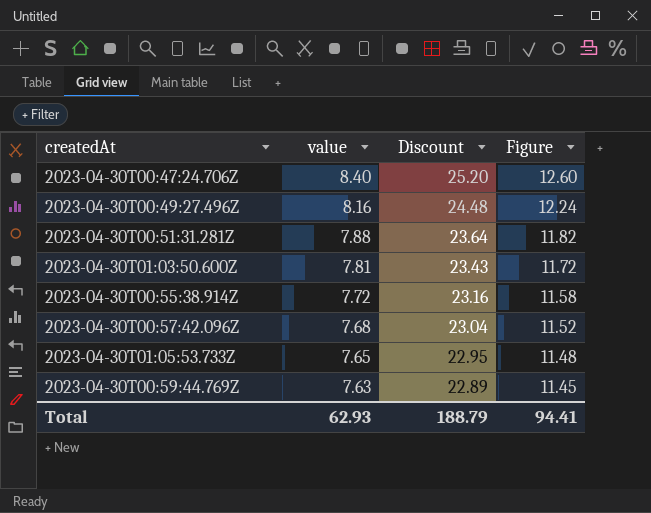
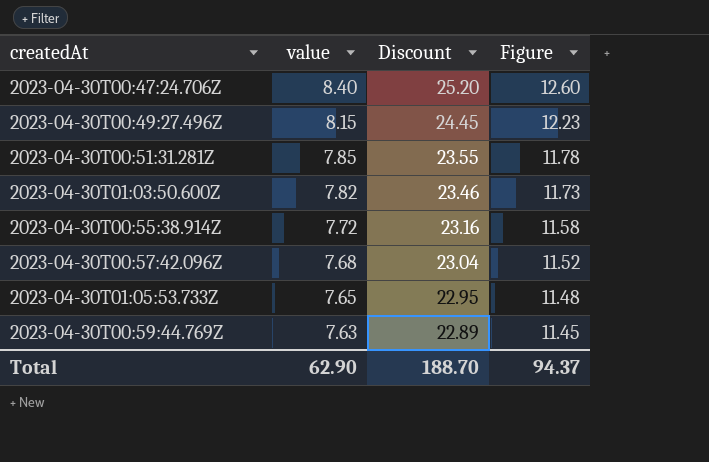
2023-04-30T00:49:27.496Z | value: 8.16 -> 8.15
2023-04-30T00:49:27.496Z | Discount: 24.48 -> 24.45
2023-04-30T00:49:27.496Z | Figure: 12.24 -> 12.23
2023-04-30T00:51:31.281Z | value: 7.88 -> 7.85
2023-04-30T00:51:31.281Z | Discount: 23.64 -> 23.55
2023-04-30T00:51:31.281Z | Figure: 11.82 -> 11.78
2023-04-30T01:03:50.600Z | value: 7.81 -> 7.82
2023-04-30T01:03:50.600Z | Discount: 23.43 -> 23.46
2023-04-30T01:03:50.600Z | Figure: 11.72 -> 11.73
Total | value: 62.93 -> 62.90
Total | Discount: 188.79 -> 188.70
Total | Figure: 94.41 -> 94.37

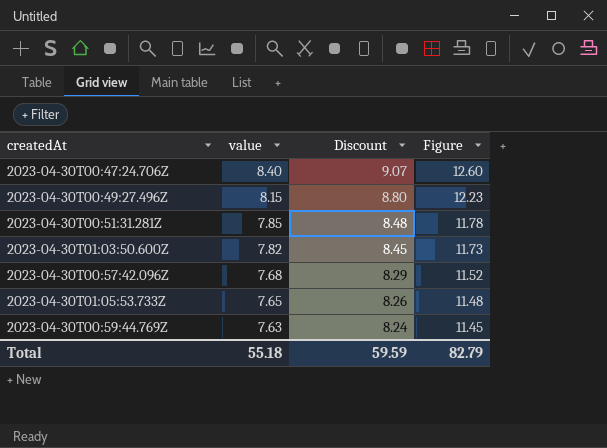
column Discount | formula: [value] * 3 -> [value] * 1.08
row 2023-04-30T00:55:38.914Z: 7.72 | 23.16 | 11.58 -> none
Total | value: 62.90 -> 55.18
Total | Discount: 188.70 -> 59.59
Total | Figure: 94.37 -> 82.79

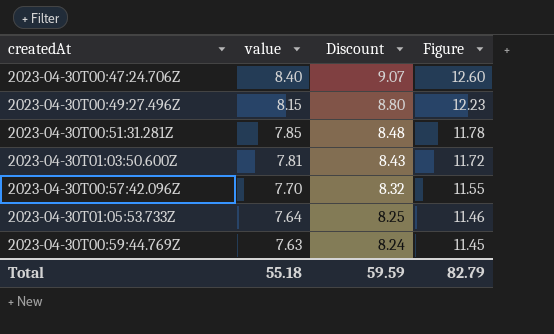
2023-04-30T01:03:50.600Z | value: 7.82 -> 7.81
2023-04-30T01:03:50.600Z | Discount: 8.45 -> 8.43
2023-04-30T01:03:50.600Z | Figure: 11.73 -> 11.72
2023-04-30T00:57:42.096Z | value: 7.68 -> 7.70
2023-04-30T00:57:42.096Z | Discount: 8.29 -> 8.32
2023-04-30T00:57:42.096Z | Figure: 11.52 -> 11.55
2023-04-30T01:05:53.733Z | value: 7.65 -> 7.64
2023-04-30T01:05:53.733Z | Discount: 8.26 -> 8.25
2023-04-30T01:05:53.733Z | Figure: 11.48 -> 11.46

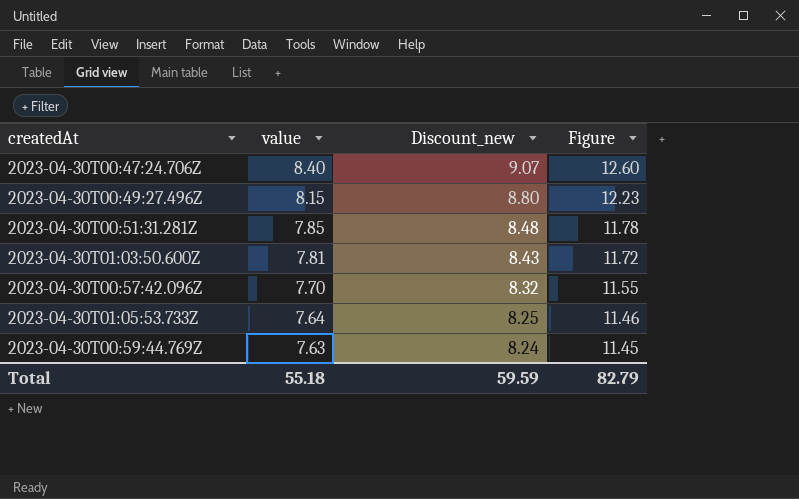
column name: Discount -> Discount_new

